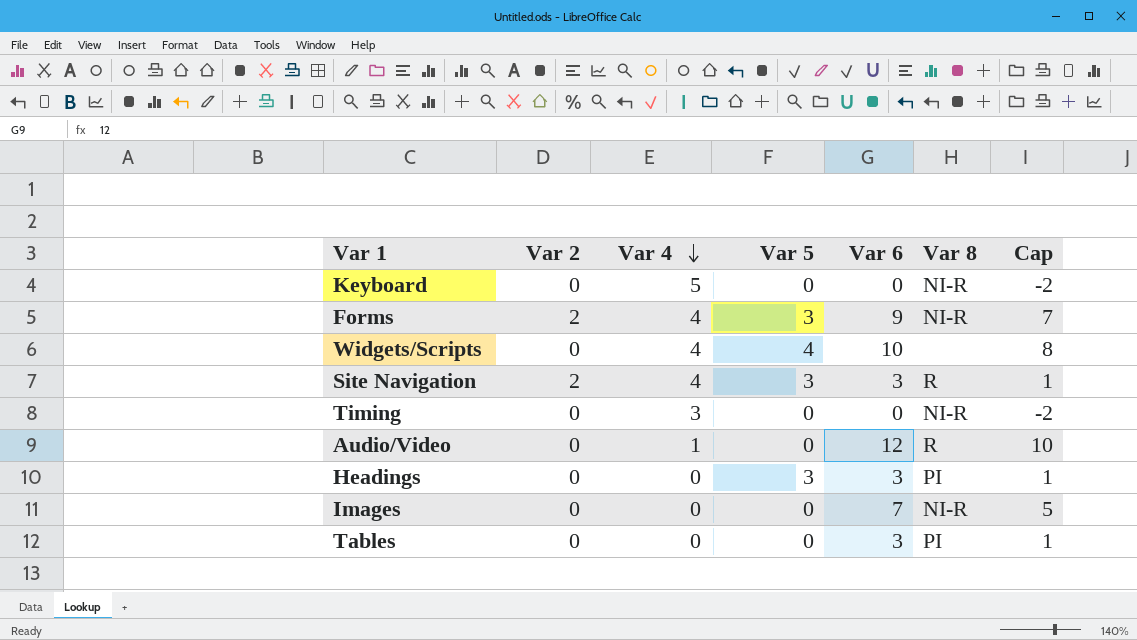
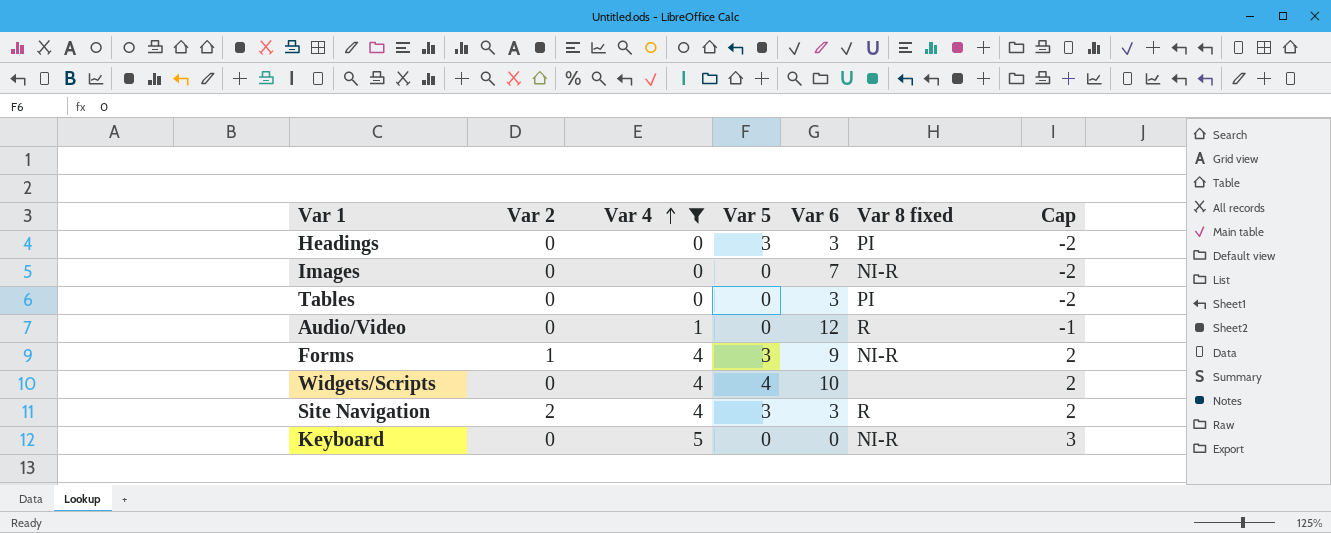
filter: none -> Var 4 != 3
row order: Var 4 descending -> Var 4 ascending
column name: Var 8 -> Var 8 fixed
column Cap | formula: [Var 6] - 2 -> [Var 4] - 2
Forms | Var 2: 2 -> 1

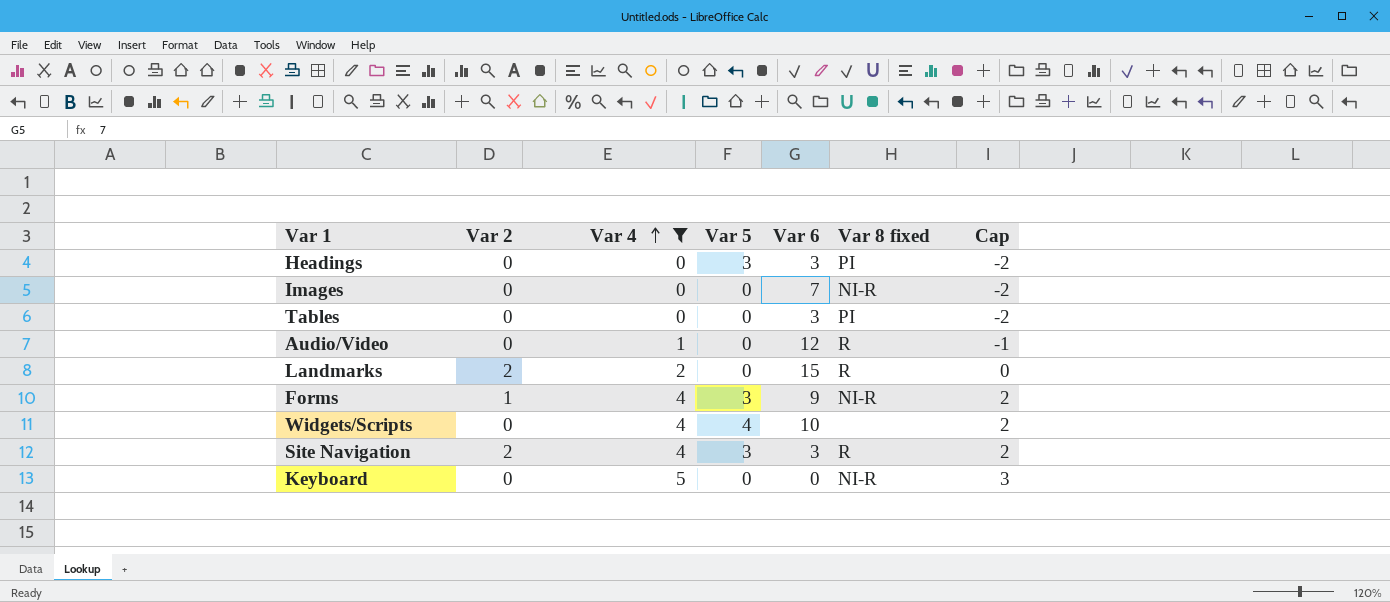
row Landmarks: none -> 2 | 2 | 0 | 15 | R | 0

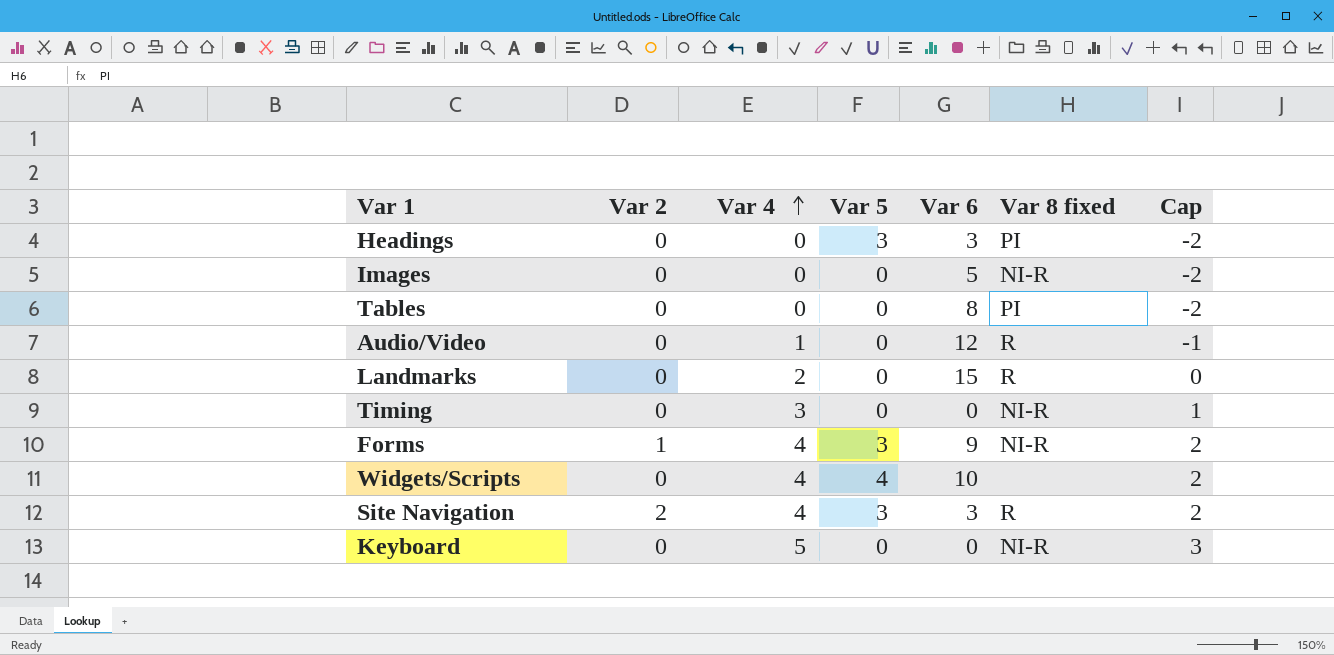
filter: Var 4 != 3 -> none
Images | Var 6: 7 -> 5
Tables | Var 6: 3 -> 8
Landmarks | Var 2: 2 -> 0

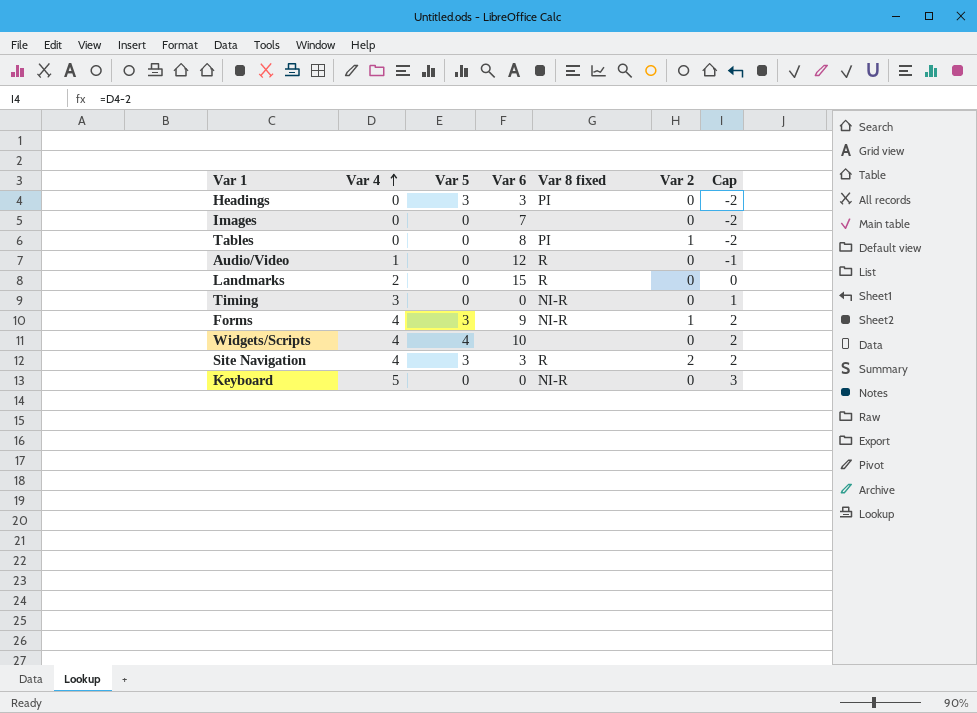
column Var 2 | position: 2 -> 6
Images | Var 6: 5 -> 7
Images | Var 8 fixed: NI-R -> none
Tables | Var 2: 0 -> 1

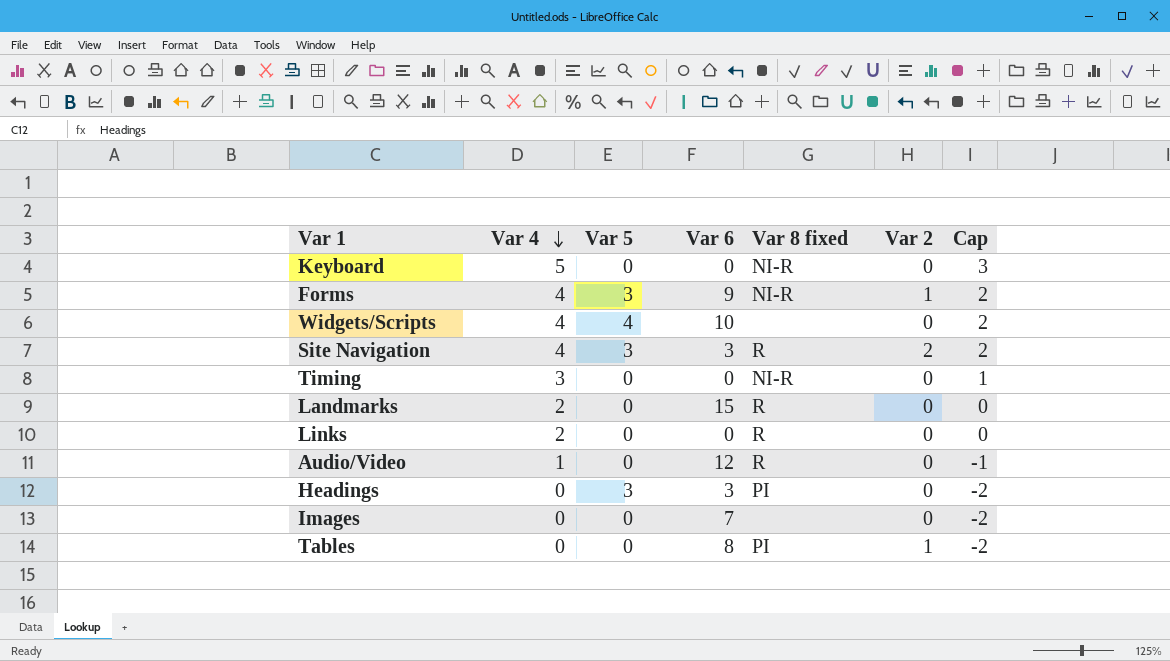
row order: Var 4 ascending -> Var 4 descending
row Links: none -> 2 | 0 | 0 | R | 0 | 0

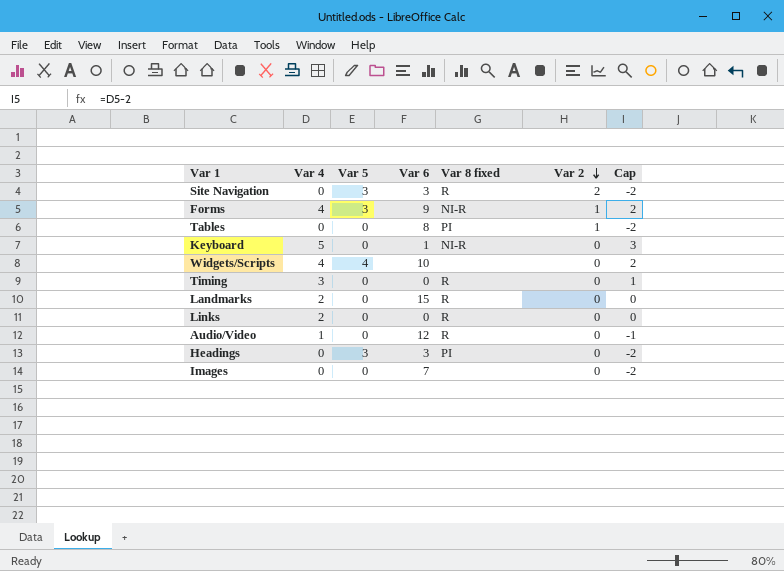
row order: Var 4 descending -> Var 2 descending
Site Navigation | Var 4: 4 -> 0
Site Navigation | Cap: 2 -> -2
Keyboard | Var 6: 0 -> 1
Timing | Var 8 fixed: NI-R -> R

